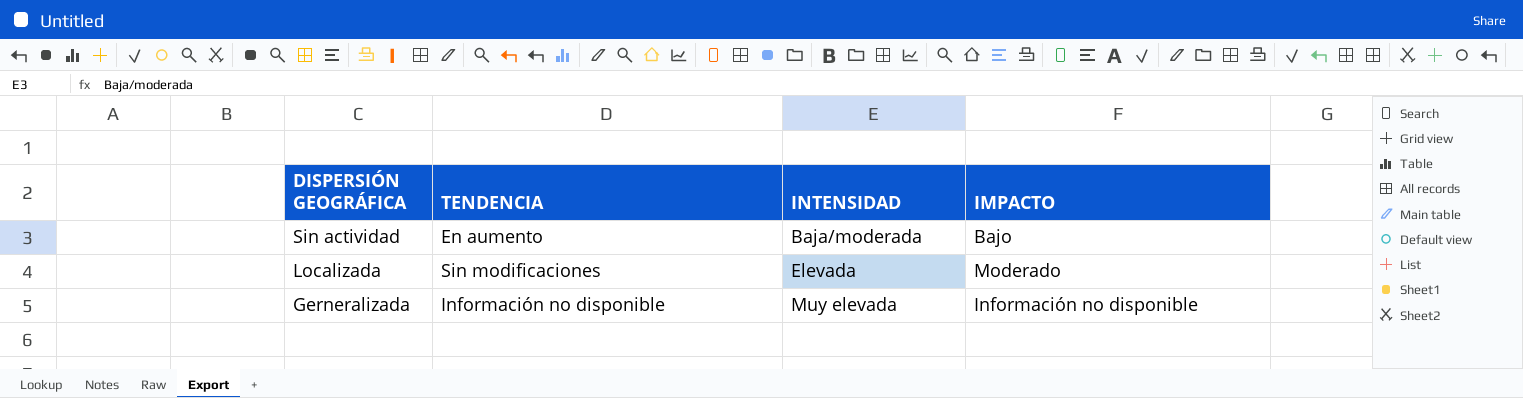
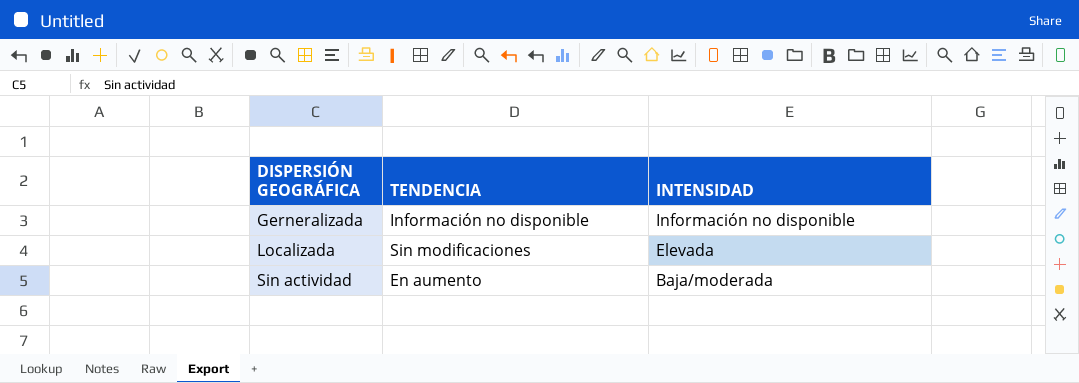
row order: DISPERSIÓN GEOGRÁFICA descending -> DISPERSIÓN GEOGRÁFICA ascending
column IMPACTO | position: 4 -> none
Gerneralizada | INTENSIDAD: Muy elevada -> Información no disponible

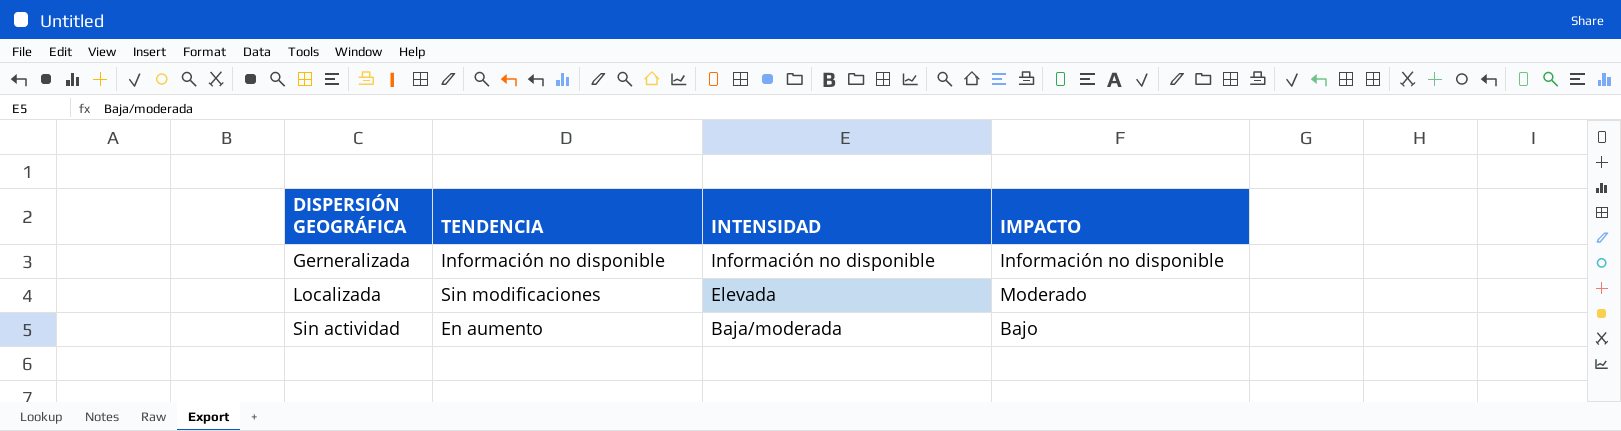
column IMPACTO | position: none -> 4

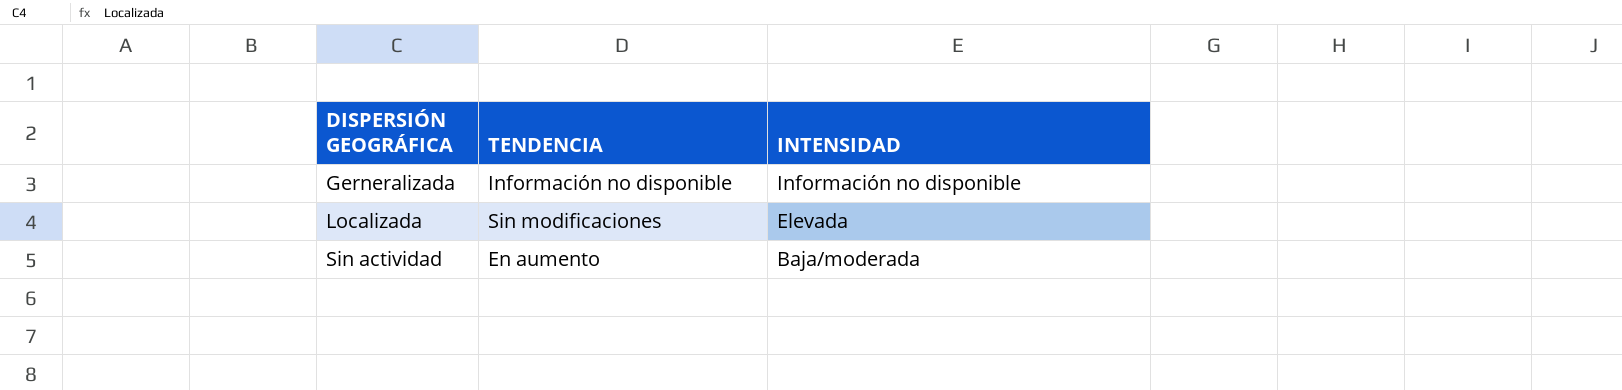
column IMPACTO | position: 4 -> none

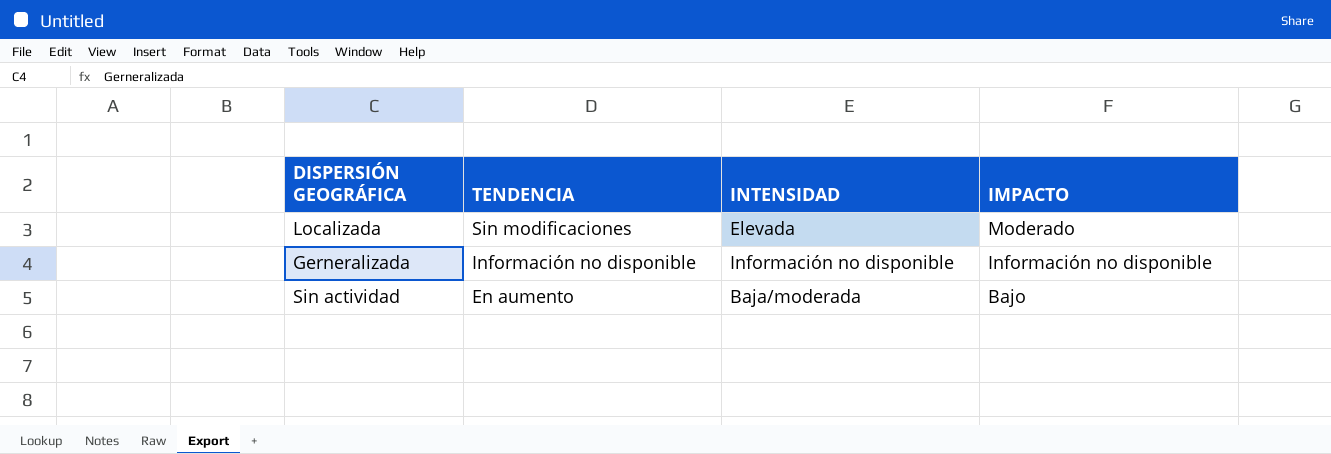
row order: DISPERSIÓN GEOGRÁFICA ascending -> TENDENCIA descending
column IMPACTO | position: none -> 4

